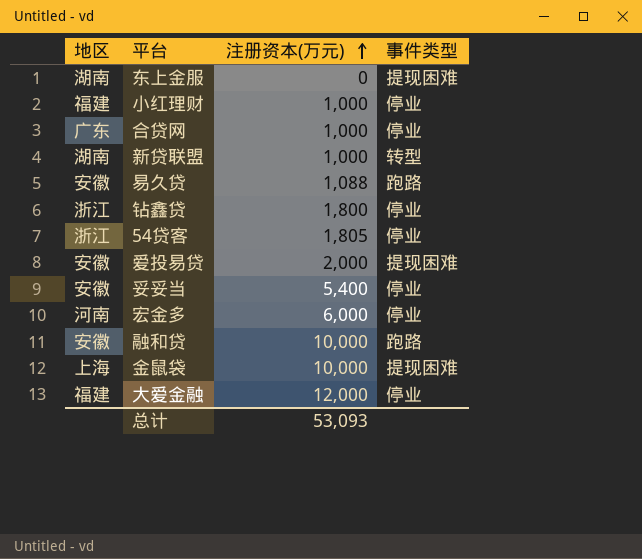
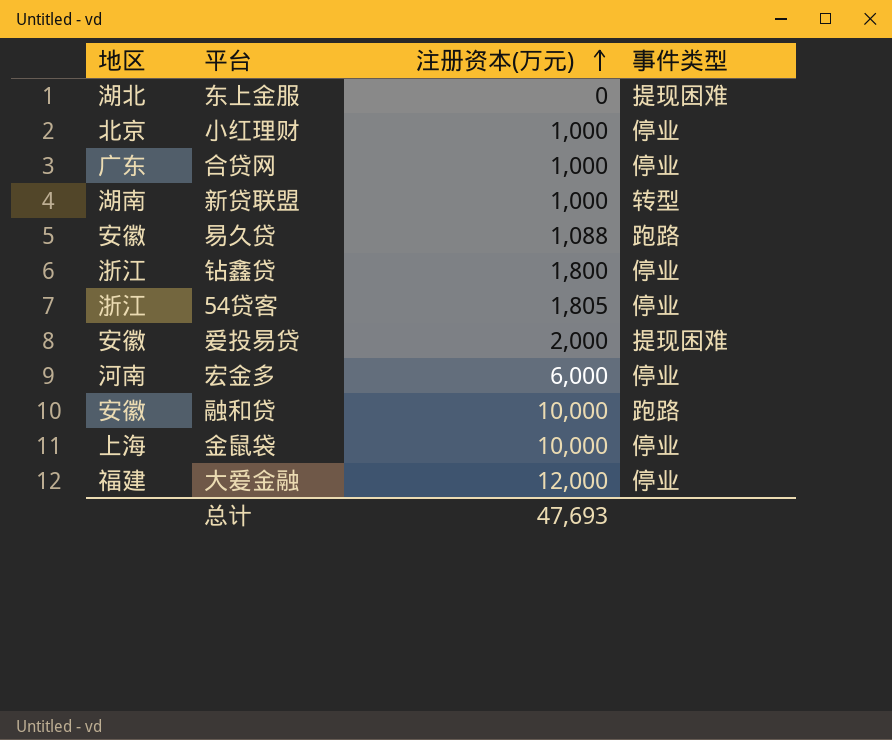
row 妥妥当: 安徽 | 5,400 | 停业 -> none
东上金服 | 地区: 湖南 -> 湖北
小红理财 | 地区: 福建 -> 北京
金鼠袋 | 事件类型: 提现困难 -> 停业
总计 | 注册资本(万元): 53,093 -> 47,693

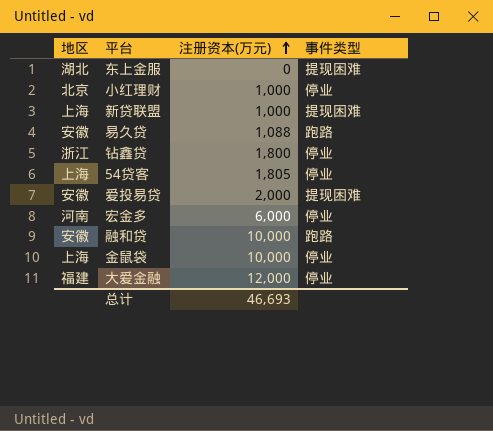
row 合贷网: 广东 | 1,000 | 停业 -> none
新贷联盟 | 地区: 湖南 -> 上海
新贷联盟 | 事件类型: 转型 -> 提现困难
54贷客 | 地区: 浙江 -> 上海
总计 | 注册资本(万元): 47,693 -> 46,693

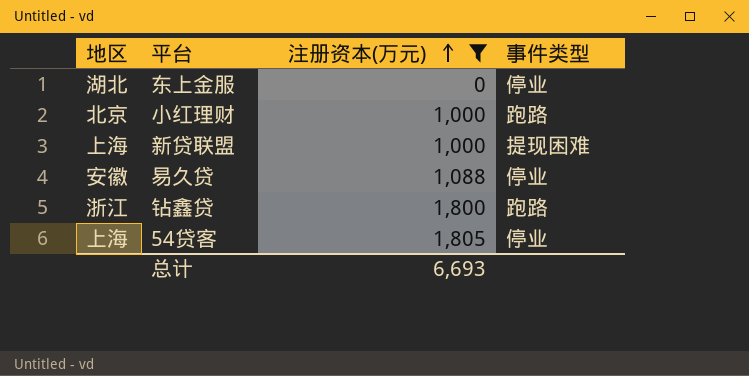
filter: none -> 注册资本(万元) <= 1,805
东上金服 | 事件类型: 提现困难 -> 停业
小红理财 | 事件类型: 停业 -> 跑路
易久贷 | 事件类型: 跑路 -> 停业
钻鑫贷 | 事件类型: 停业 -> 跑路
总计 | 注册资本(万元): 46,693 -> 6,693

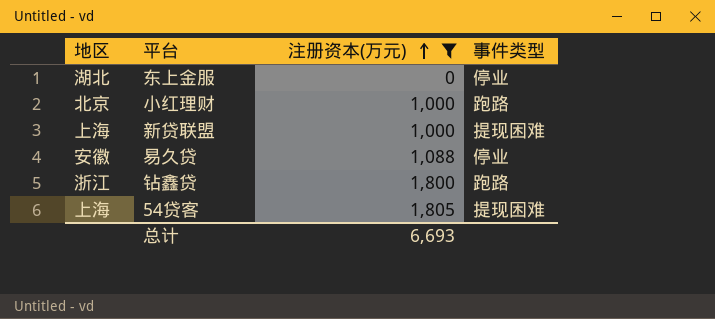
54贷客 | 事件类型: 停业 -> 提现困难

